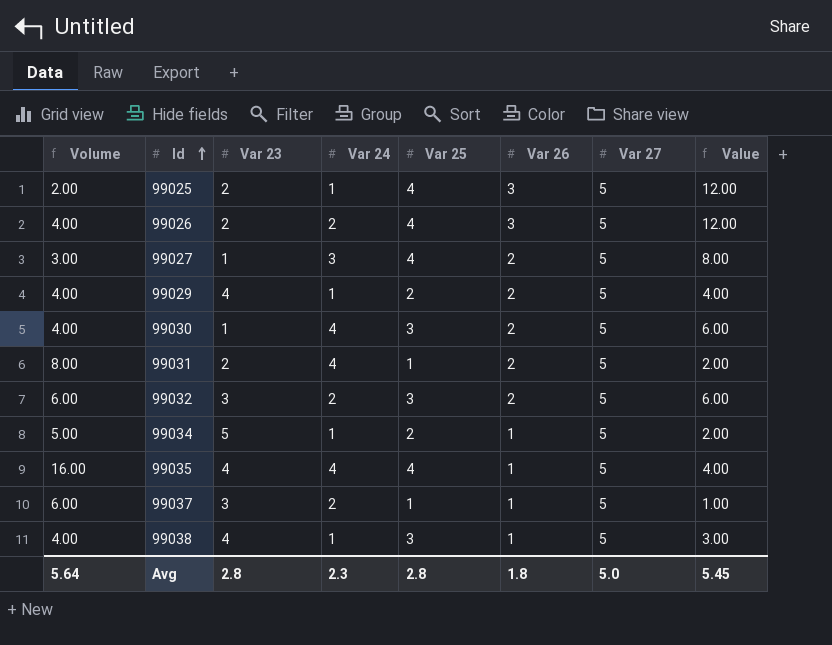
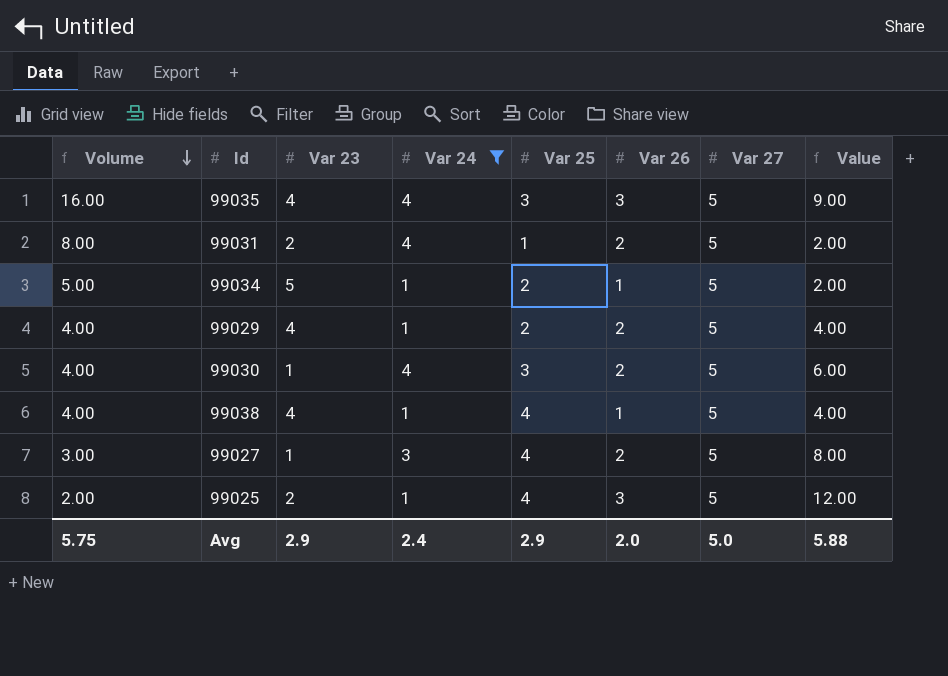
filter: none -> Var 24 != 2
row order: Id ascending -> Volume descending
99035 | Var 25: 4 -> 3
99035 | Var 26: 1 -> 3
99035 | Value: 4.00 -> 9.00
99038 | Var 25: 3 -> 4
99038 | Value: 3.00 -> 4.00
Avg | Volume: 5.64 -> 5.75
Avg | Var 23: 2.8 -> 2.9
Avg | Var 24: 2.3 -> 2.4
Avg | Var 25: 2.8 -> 2.9
Avg | Var 26: 1.8 -> 2.0
Avg | Value: 5.45 -> 5.88

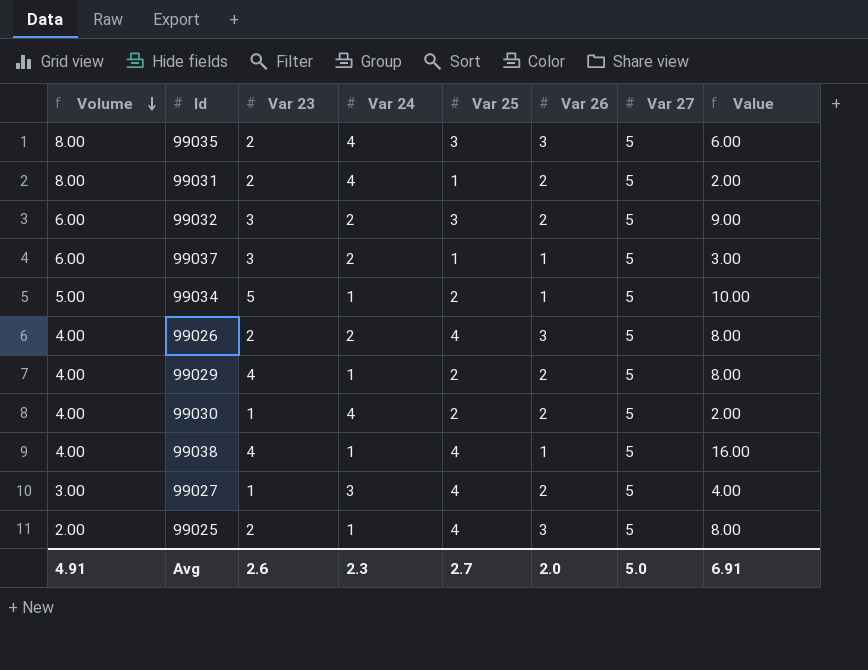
filter: Var 24 != 2 -> none
column Value | formula: [Var 25] * [Var 26] -> [Var 23] * [Var 25]
99035 | Volume: 16.00 -> 8.00
99035 | Var 23: 4 -> 2
99030 | Var 25: 3 -> 2
Avg | Volume: 5.75 -> 4.91
Avg | Var 23: 2.9 -> 2.6
Avg | Var 24: 2.4 -> 2.3
Avg | Var 25: 2.9 -> 2.7
Avg | Value: 5.88 -> 6.91

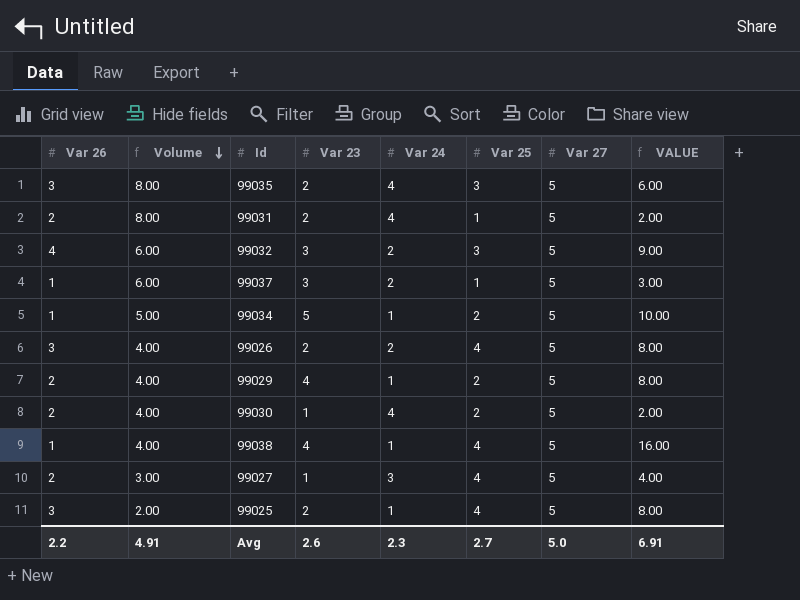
column Var 26 | position: 6 -> 1
column name: Value -> VALUE
99032 | Var 26: 2 -> 4
Avg | Var 26: 2.0 -> 2.2

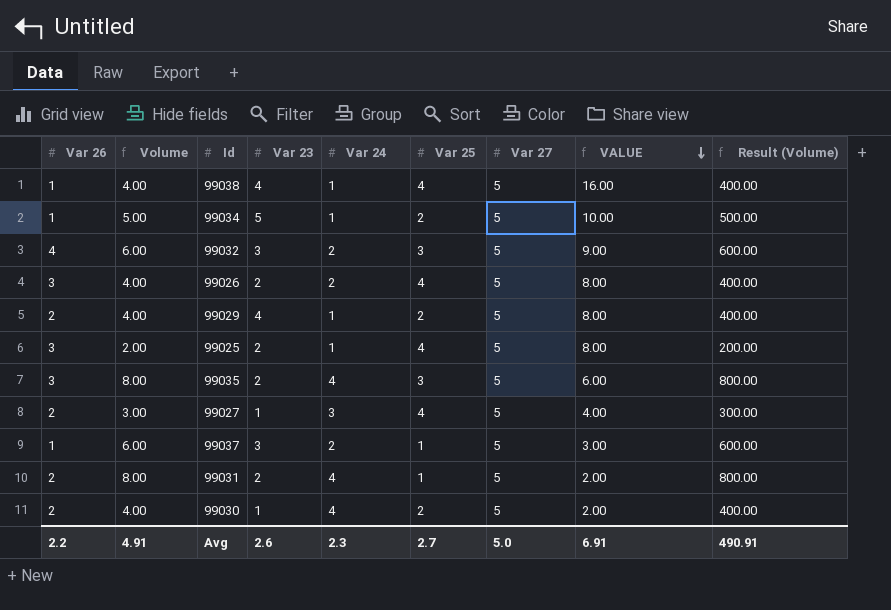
row order: Volume descending -> VALUE descending
column Result (Volume) | formula: none -> [Volume] * 100

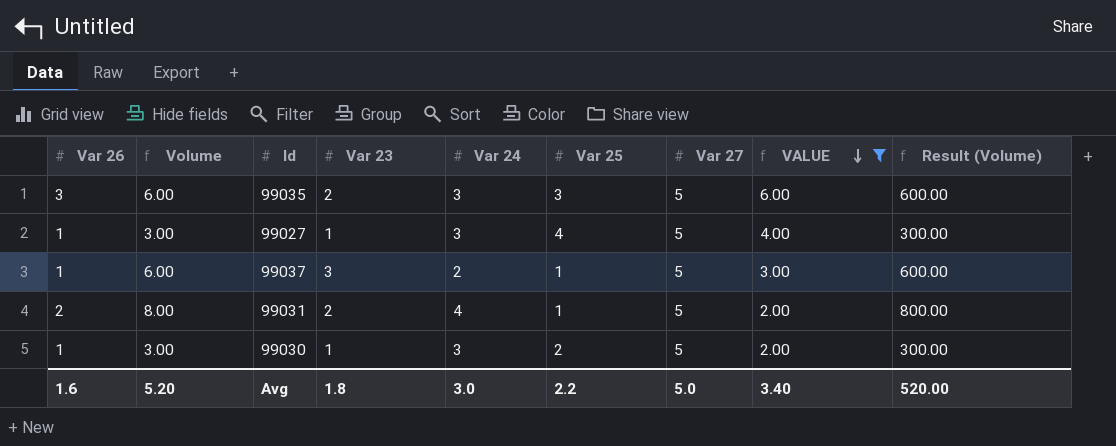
filter: none -> VALUE <= 6.00
99035 | Volume: 8.00 -> 6.00
99035 | Var 24: 4 -> 3
99035 | Result (Volume): 800.00 -> 600.00
99027 | Var 26: 2 -> 1
99030 | Var 26: 2 -> 1
99030 | Volume: 4.00 -> 3.00
99030 | Var 24: 4 -> 3
99030 | Result (Volume): 400.00 -> 300.00
Avg | Var 26: 2.2 -> 1.6
Avg | Volume: 4.91 -> 5.20
Avg | Var 23: 2.6 -> 1.8
Avg | Var 24: 2.3 -> 3.0
Avg | Var 25: 2.7 -> 2.2
Avg | VALUE: 6.91 -> 3.40
Avg | Result (Volume): 490.91 -> 520.00

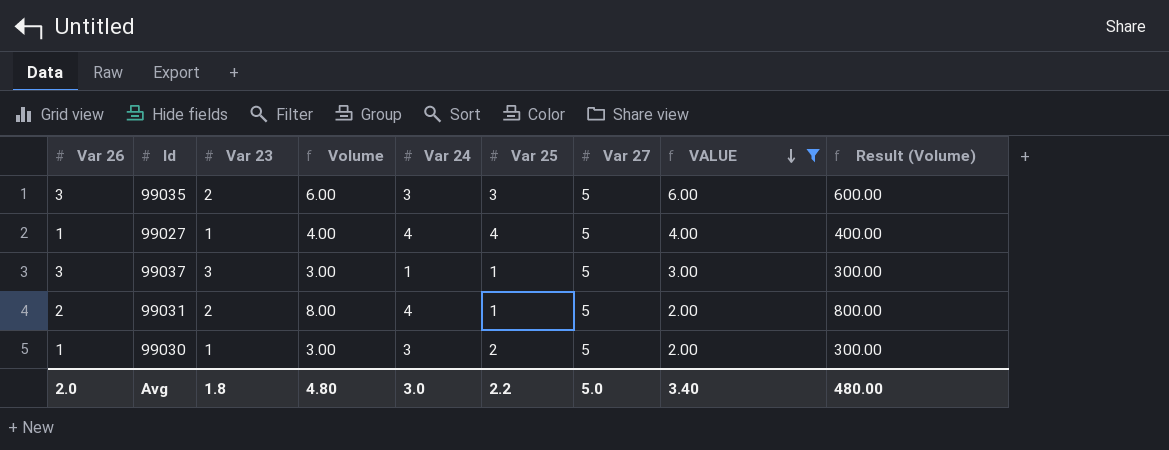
column Volume | position: 2 -> 4
99027 | Volume: 3.00 -> 4.00
99027 | Var 24: 3 -> 4
99027 | Result (Volume): 300.00 -> 400.00
99037 | Var 26: 1 -> 3
99037 | Volume: 6.00 -> 3.00
99037 | Var 24: 2 -> 1
99037 | Result (Volume): 600.00 -> 300.00
Avg | Var 26: 1.6 -> 2.0
Avg | Volume: 5.20 -> 4.80
Avg | Result (Volume): 520.00 -> 480.00

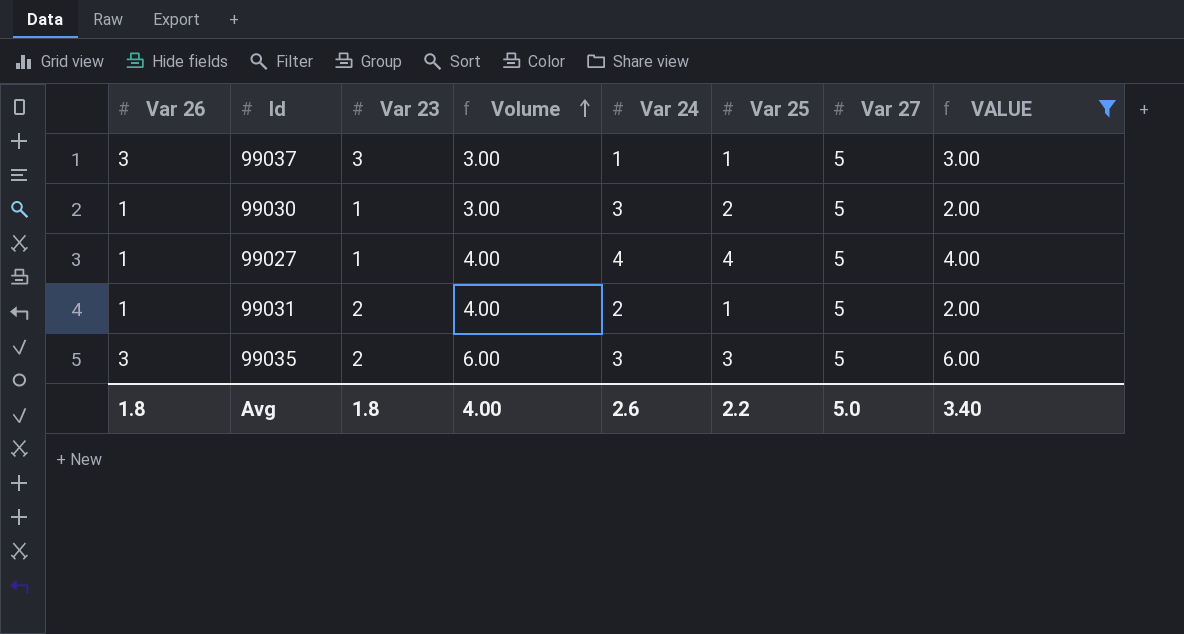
row order: VALUE descending -> Volume ascending
column Result (Volume) | formula: [Volume] * 100 -> none
99031 | Var 26: 2 -> 1
99031 | Volume: 8.00 -> 4.00
99031 | Var 24: 4 -> 2
Avg | Var 26: 2.0 -> 1.8
Avg | Volume: 4.80 -> 4.00
Avg | Var 24: 3.0 -> 2.6

